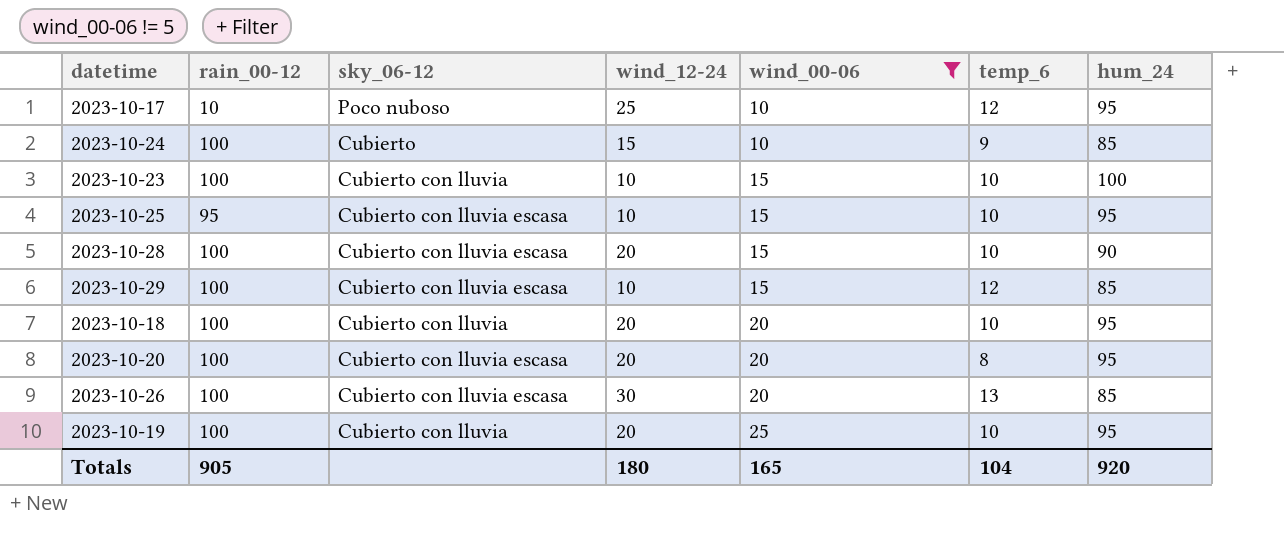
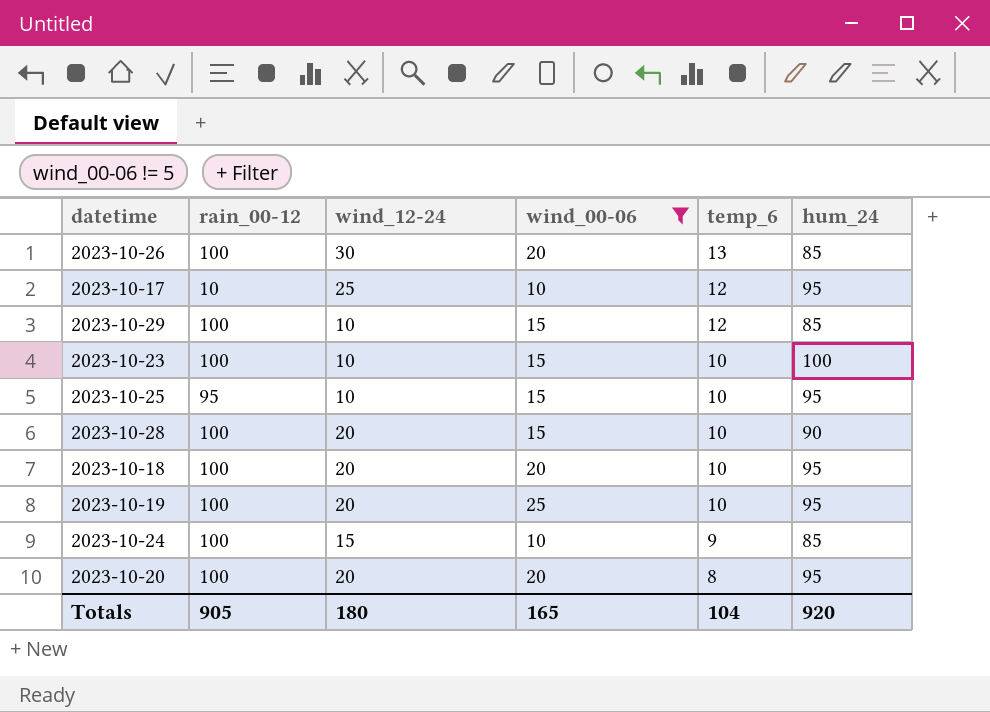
row order: wind_00-06 ascending -> temp_6 descending
column sky_06-12 | position: 3 -> none

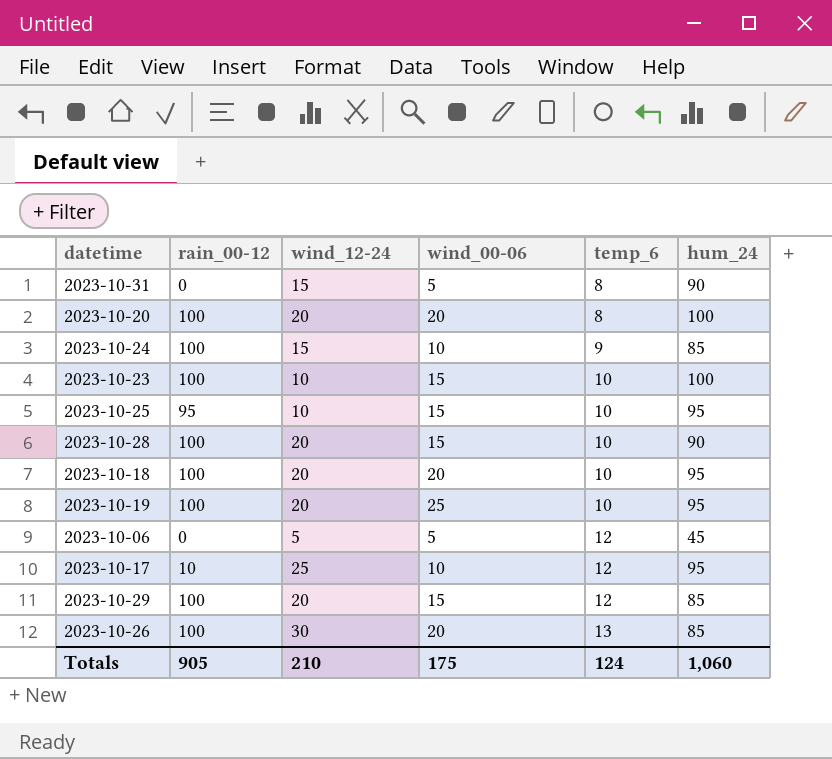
filter: wind_00-06 != 5 -> none
row order: temp_6 descending -> temp_6 ascending
2023-10-20 | hum_24: 95 -> 100
2023-10-29 | wind_12-24: 10 -> 20
Totals | wind_12-24: 180 -> 210
Totals | wind_00-06: 165 -> 175
Totals | temp_6: 104 -> 124
Totals | hum_24: 920 -> 1,060

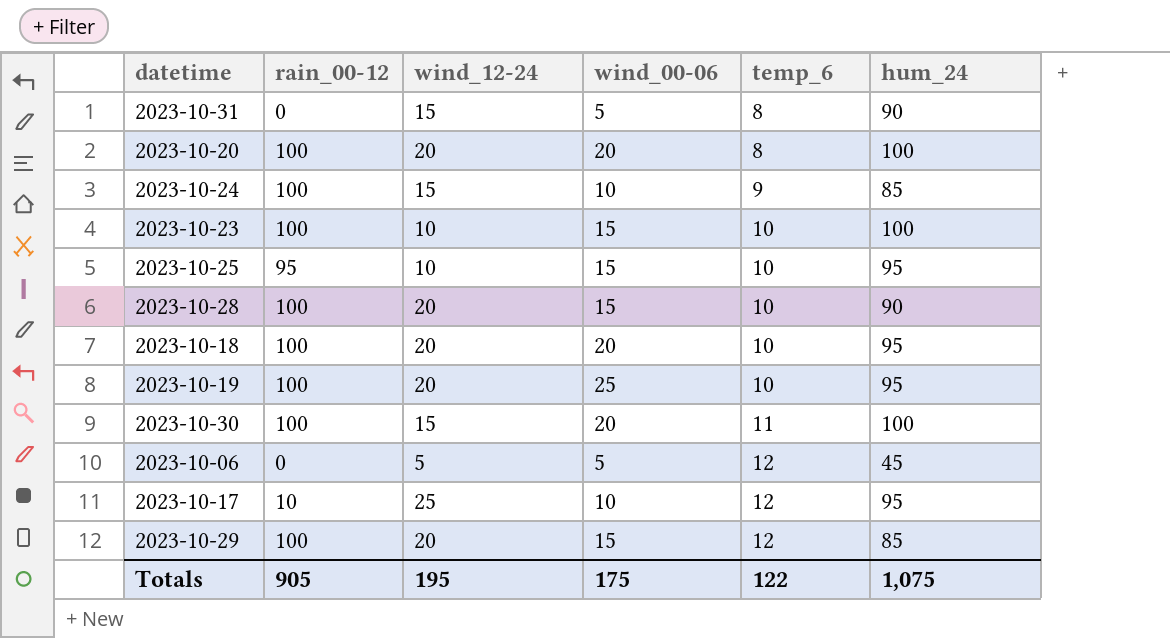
row 2023-10-26: 100 | 30 | 20 | 13 | 85 -> none
row 2023-10-30: none -> 100 | 15 | 20 | 11 | 100
Totals | wind_12-24: 210 -> 195
Totals | temp_6: 124 -> 122
Totals | hum_24: 1,060 -> 1,075

